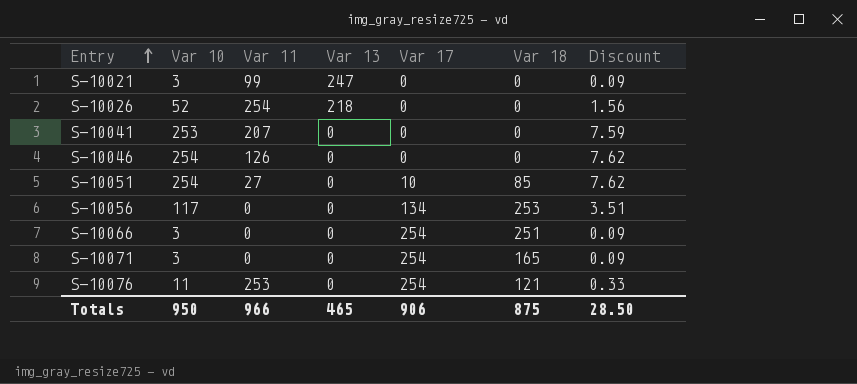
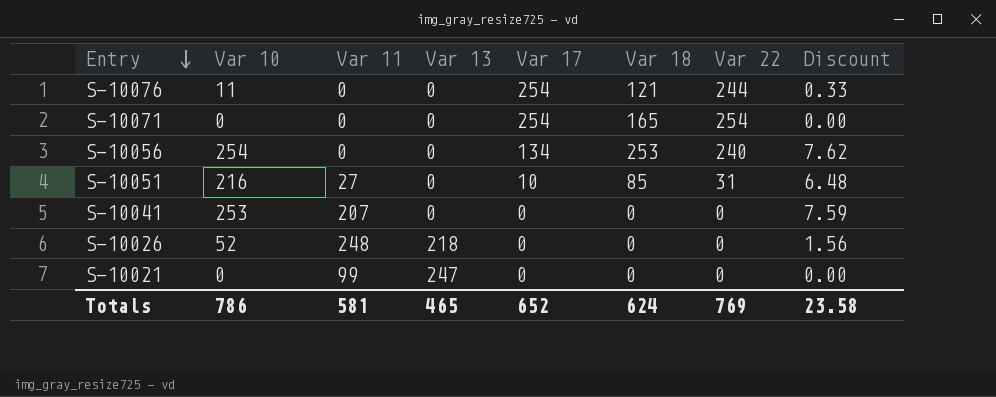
row order: Entry ascending -> Entry descending
column Var 22 | position: none -> 7
row S-10046: 254 | 126 | 0 | 0 | 0 | 7.62 -> none
row S-10066: 3 | 0 | 0 | 254 | 251 | 0.09 -> none
S-10076 | Var 11: 253 -> 0
S-10071 | Var 10: 3 -> 0
S-10071 | Discount: 0.09 -> 0.00
S-10056 | Var 10: 117 -> 254
S-10056 | Discount: 3.51 -> 7.62
S-10051 | Var 10: 254 -> 216
S-10051 | Discount: 7.62 -> 6.48
S-10026 | Var 11: 254 -> 248
S-10021 | Var 10: 3 -> 0
S-10021 | Discount: 0.09 -> 0.00
Totals | Var 10: 950 -> 786
Totals | Var 11: 966 -> 581
Totals | Var 17: 906 -> 652
Totals | Var 18: 875 -> 624
Totals | Discount: 28.50 -> 23.58

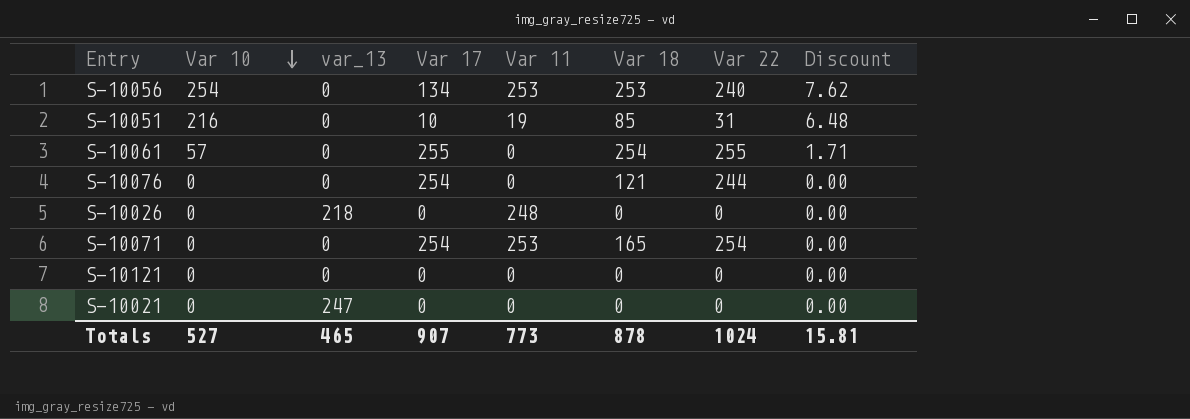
row order: Entry descending -> Var 10 descending
column name: Var 13 -> var_13
column Var 11 | position: 3 -> 5
row S-10041: 253 | 207 | 0 | 0 | 0 | 0 | 7.59 -> none
S-10056 | Var 11: 0 -> 253
S-10051 | Var 11: 27 -> 19
row S-10061: none -> 57 | 0 | 255 | 0 | 254 | 255 | 1.71
S-10076 | Var 10: 11 -> 0
S-10076 | Discount: 0.33 -> 0.00
S-10026 | Var 10: 52 -> 0
S-10026 | Discount: 1.56 -> 0.00
S-10071 | Var 11: 0 -> 253
row S-10121: none -> 0 | 0 | 0 | 0 | 0 | 0 | 0.00
S-10021 | Var 11: 99 -> 0
Totals | Var 10: 786 -> 527
Totals | Var 17: 652 -> 907
Totals | Var 11: 581 -> 773
Totals | Var 18: 624 -> 878
Totals | Var 22: 769 -> 1024
Totals | Discount: 23.58 -> 15.81

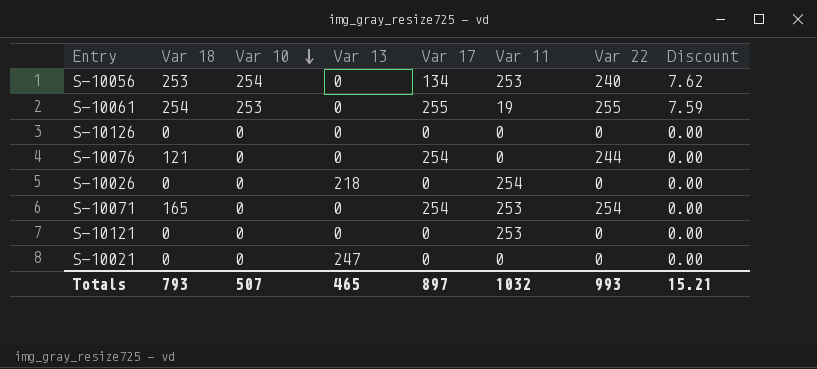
column Var 18 | position: 6 -> 2
column name: var_13 -> Var 13
row S-10051: 216 | 0 | 10 | 19 | 85 | 31 | 6.48 -> none
S-10061 | Var 10: 57 -> 253
S-10061 | Var 11: 0 -> 19
S-10061 | Discount: 1.71 -> 7.59
row S-10126: none -> 0 | 0 | 0 | 0 | 0 | 0 | 0.00
S-10026 | Var 11: 248 -> 254
S-10121 | Var 11: 0 -> 253
Totals | Var 18: 878 -> 793
Totals | Var 10: 527 -> 507
Totals | Var 17: 907 -> 897
Totals | Var 11: 773 -> 1032
Totals | Var 22: 1024 -> 993
Totals | Discount: 15.81 -> 15.21

